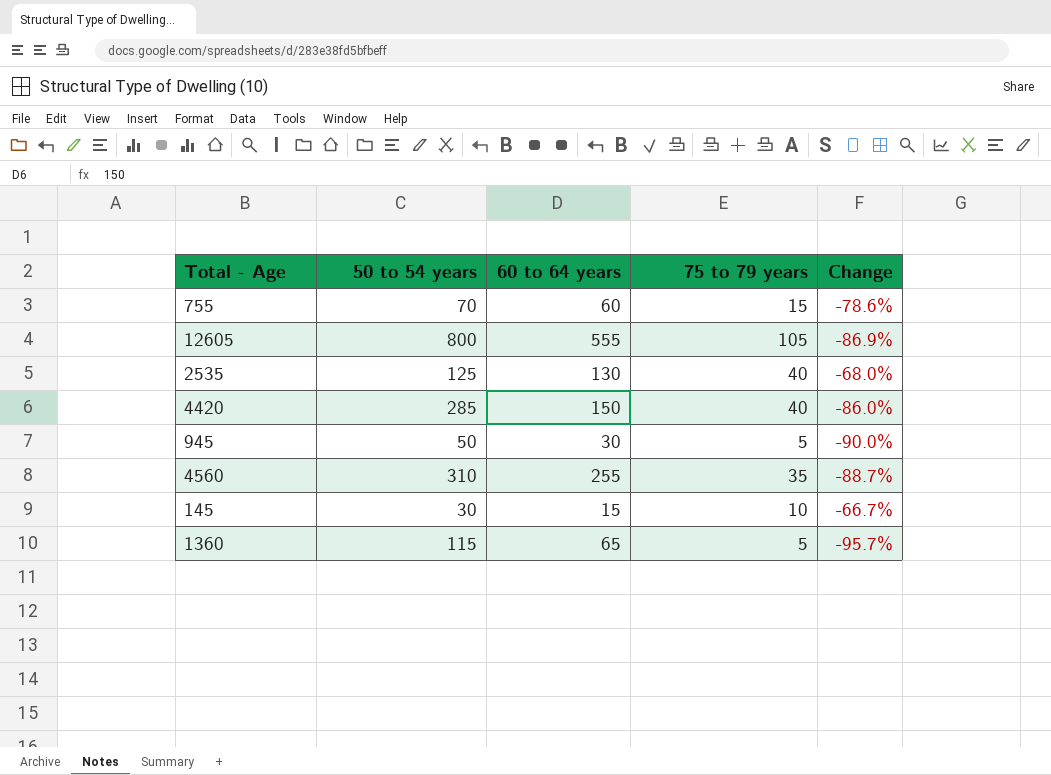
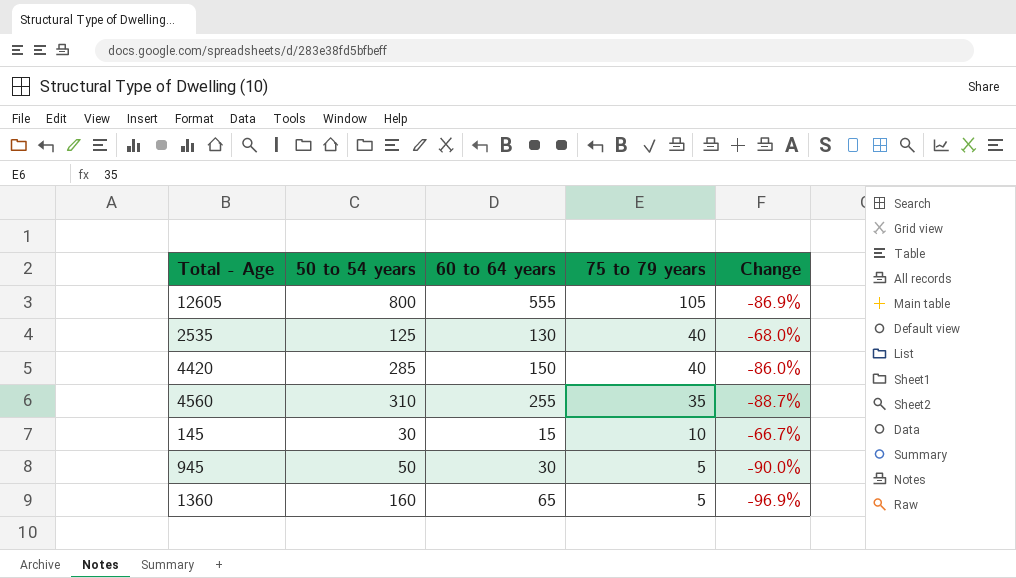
row order: none -> 75 to 79 years descending
row 755: 70 | 60 | 15 | -78.6% -> none
1360 | 50 to 54 years: 115 -> 160
1360 | Change: -95.7% -> -96.9%

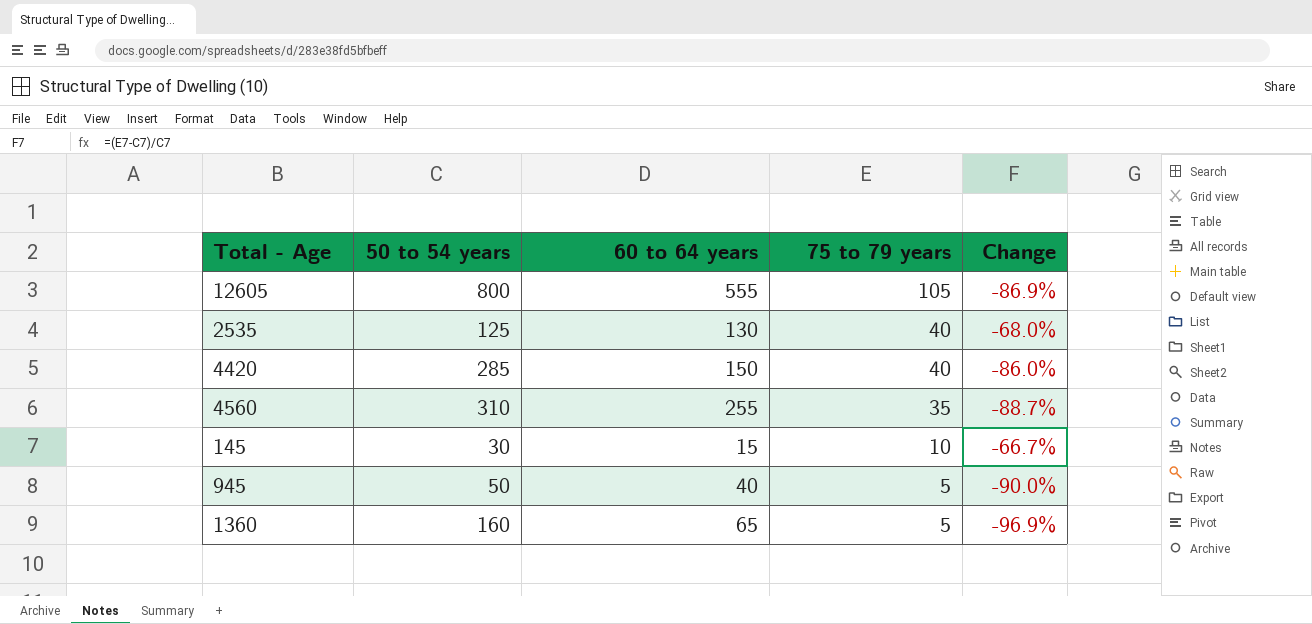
945 | 60 to 64 years: 30 -> 40

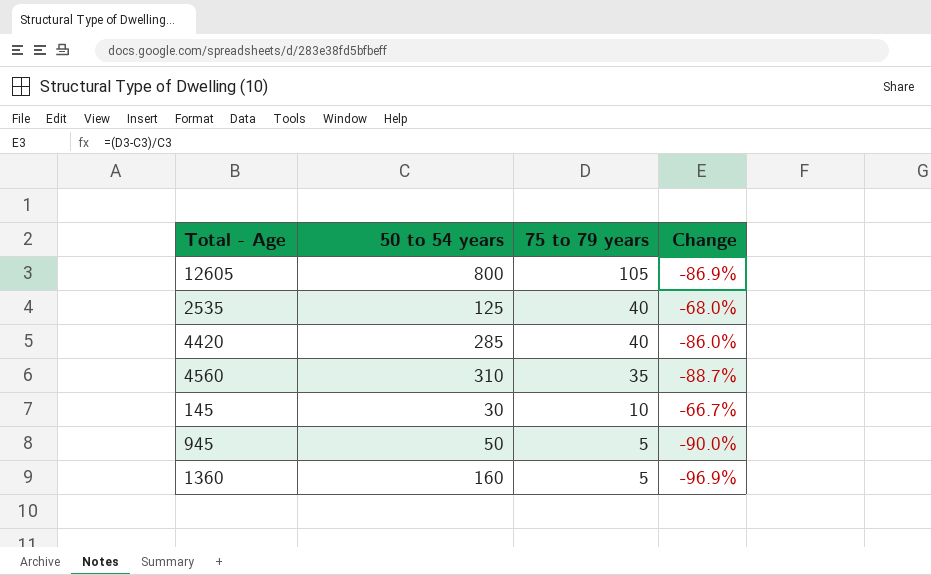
column 60 to 64 years | position: 3 -> none

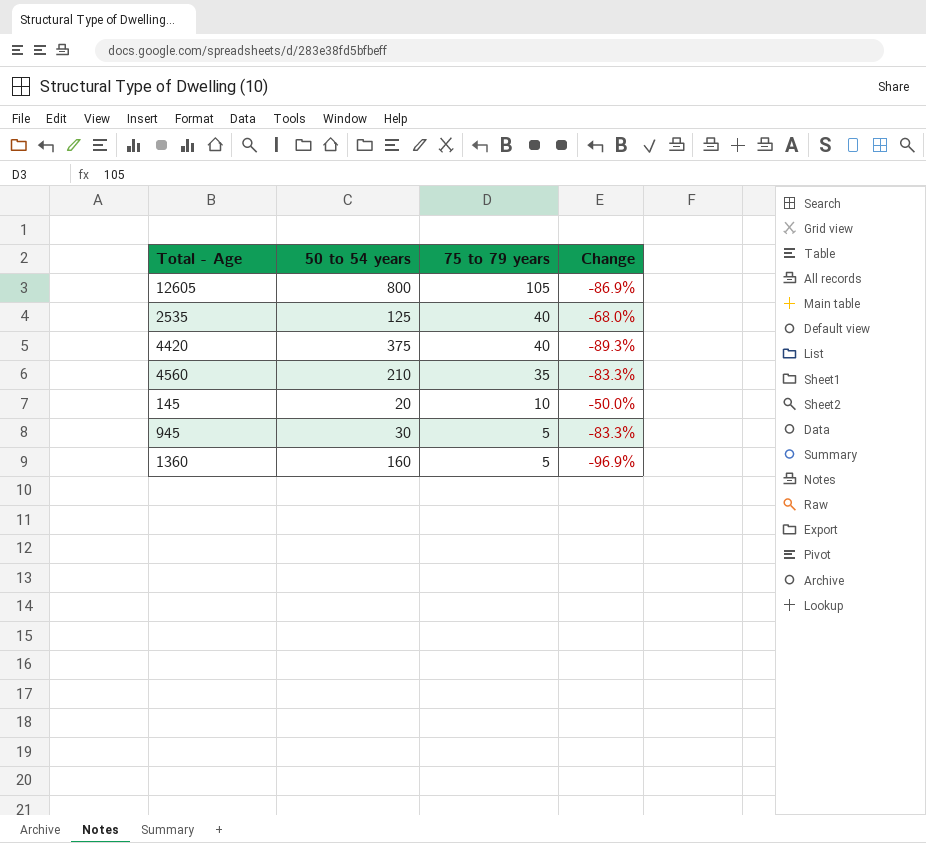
4420 | 50 to 54 years: 285 -> 375
4420 | Change: -86.0% -> -89.3%
4560 | 50 to 54 years: 310 -> 210
4560 | Change: -88.7% -> -83.3%
145 | 50 to 54 years: 30 -> 20
145 | Change: -66.7% -> -50.0%
945 | 50 to 54 years: 50 -> 30
945 | Change: -90.0% -> -83.3%

